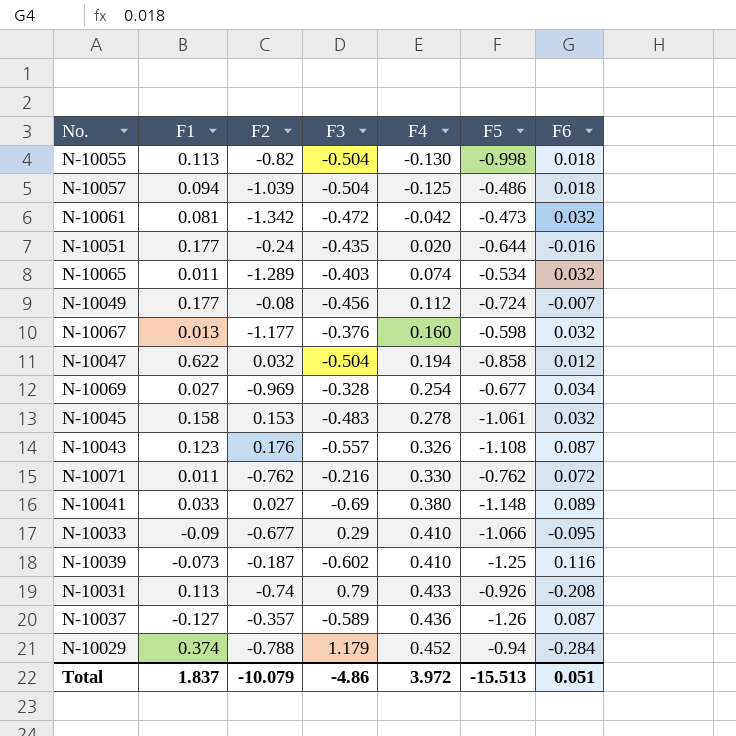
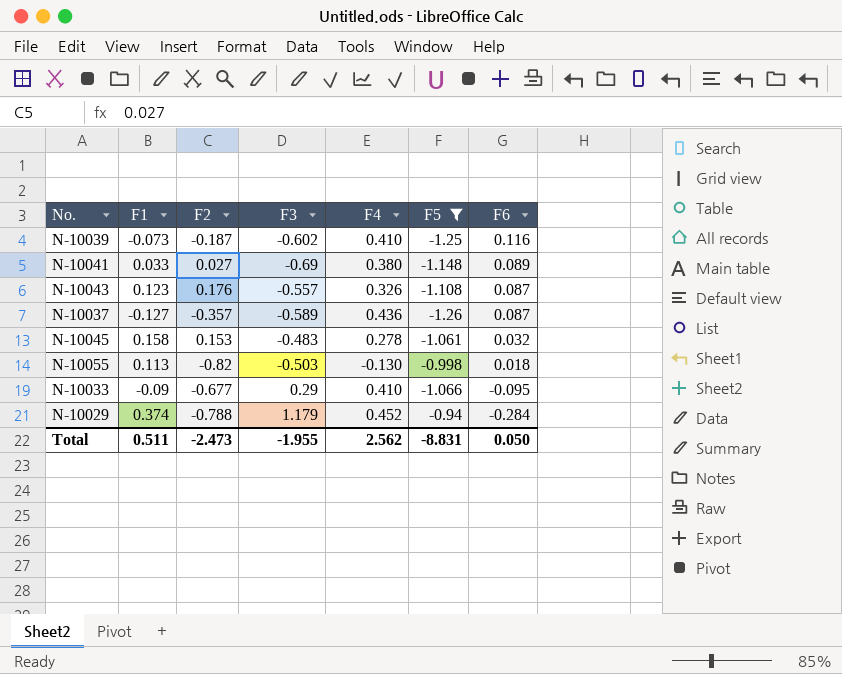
filter: none -> F5 <= -0.94
row order: F4 ascending -> F6 descending
N-10055 | F3: -0.504 -> -0.503
Total | F1: 1.837 -> 0.511
Total | F2: -10.079 -> -2.473
Total | F3: -4.86 -> -1.955
Total | F4: 3.972 -> 2.562
Total | F5: -15.513 -> -8.831
Total | F6: 0.051 -> 0.050

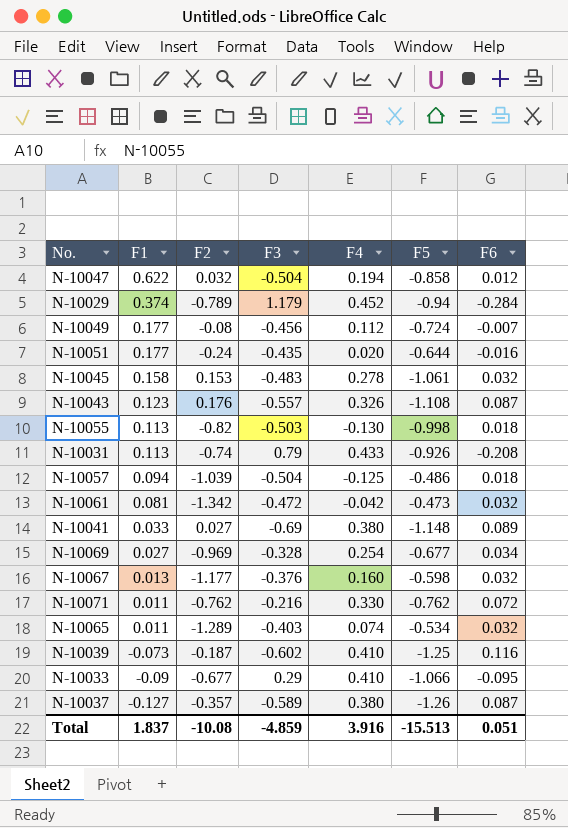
filter: F5 <= -0.94 -> none
row order: F6 descending -> F1 descending
N-10029 | F2: -0.788 -> -0.789
N-10037 | F4: 0.436 -> 0.380
Total | F1: 0.511 -> 1.837
Total | F2: -2.473 -> -10.08
Total | F3: -1.955 -> -4.859
Total | F4: 2.562 -> 3.916
Total | F5: -8.831 -> -15.513
Total | F6: 0.050 -> 0.051

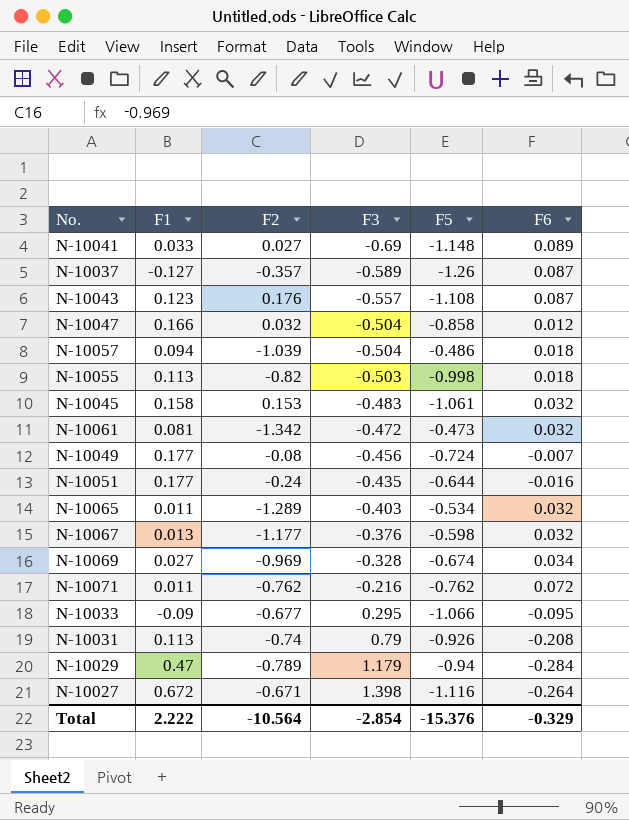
row order: F1 descending -> F3 ascending
column F4 | position: 5 -> none
row N-10039: -0.073 | -0.187 | -0.602 | 0.410 | -1.25 | 0.116 -> none
N-10047 | F1: 0.622 -> 0.166
N-10069 | F5: -0.677 -> -0.674
N-10033 | F3: 0.29 -> 0.295
N-10029 | F1: 0.374 -> 0.47
row N-10027: none -> 0.672 | -0.671 | 1.398 | -1.116 | -0.264
Total | F1: 1.837 -> 2.222
Total | F2: -10.08 -> -10.564
Total | F3: -4.859 -> -2.854
Total | F5: -15.513 -> -15.376
Total | F6: 0.051 -> -0.329

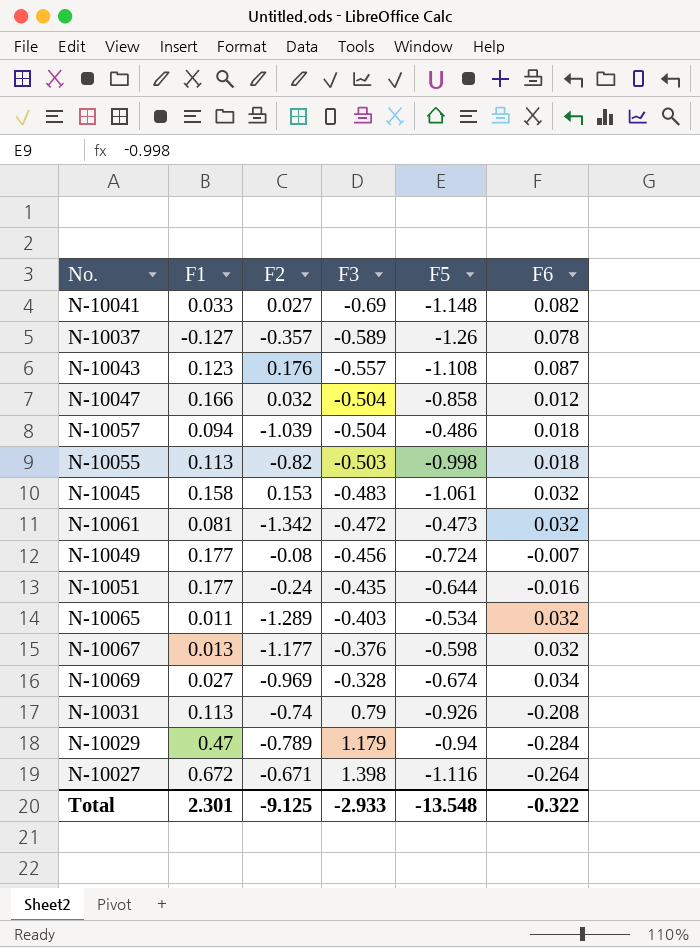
row N-10071: 0.011 | -0.762 | -0.216 | -0.762 | 0.072 -> none
row N-10033: -0.09 | -0.677 | 0.295 | -1.066 | -0.095 -> none
N-10041 | F6: 0.089 -> 0.082
N-10037 | F6: 0.087 -> 0.078
Total | F1: 2.222 -> 2.301
Total | F2: -10.564 -> -9.125
Total | F3: -2.854 -> -2.933
Total | F5: -15.376 -> -13.548
Total | F6: -0.329 -> -0.322

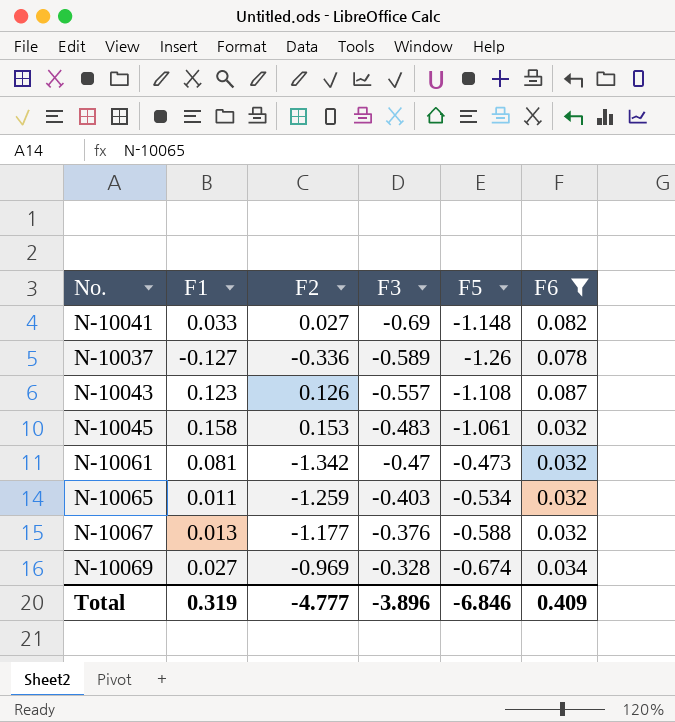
filter: none -> F6 >= 0.032
N-10037 | F2: -0.357 -> -0.336
N-10043 | F2: 0.176 -> 0.126
N-10061 | F3: -0.472 -> -0.47
N-10065 | F2: -1.289 -> -1.259
N-10067 | F5: -0.598 -> -0.588
Total | F1: 2.301 -> 0.319
Total | F2: -9.125 -> -4.777
Total | F3: -2.933 -> -3.896
Total | F5: -13.548 -> -6.846
Total | F6: -0.322 -> 0.409

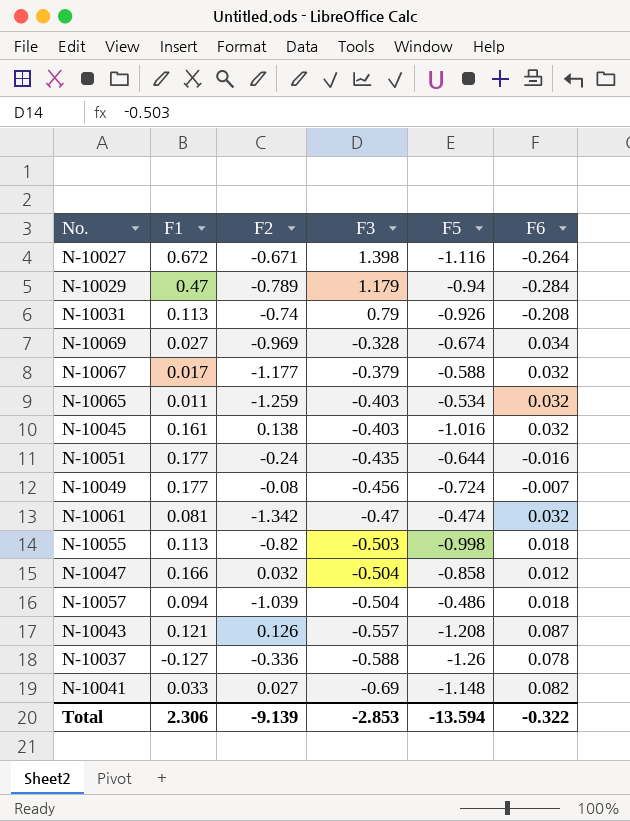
filter: F6 >= 0.032 -> none
row order: F3 ascending -> F3 descending
N-10067 | F1: 0.013 -> 0.017
N-10067 | F3: -0.376 -> -0.379
N-10045 | F1: 0.158 -> 0.161
N-10045 | F2: 0.153 -> 0.138
N-10045 | F3: -0.483 -> -0.403
N-10045 | F5: -1.061 -> -1.016
N-10061 | F5: -0.473 -> -0.474
N-10043 | F1: 0.123 -> 0.121
N-10043 | F5: -1.108 -> -1.208
N-10037 | F3: -0.589 -> -0.588
Total | F1: 0.319 -> 2.306
Total | F2: -4.777 -> -9.139
Total | F3: -3.896 -> -2.853
Total | F5: -6.846 -> -13.594
Total | F6: 0.409 -> -0.322

